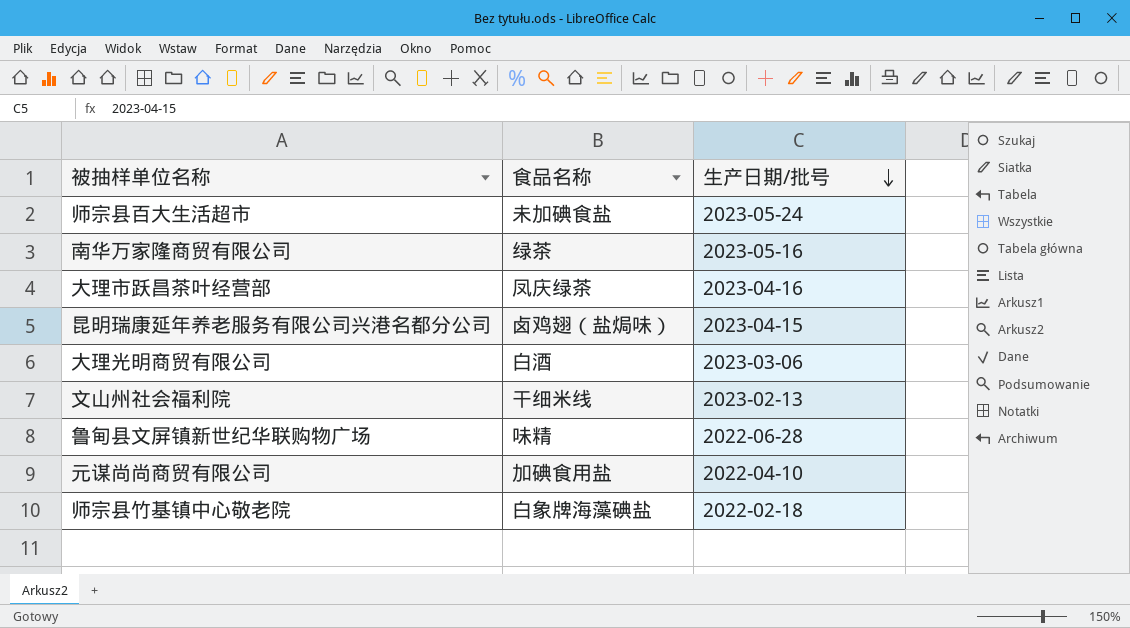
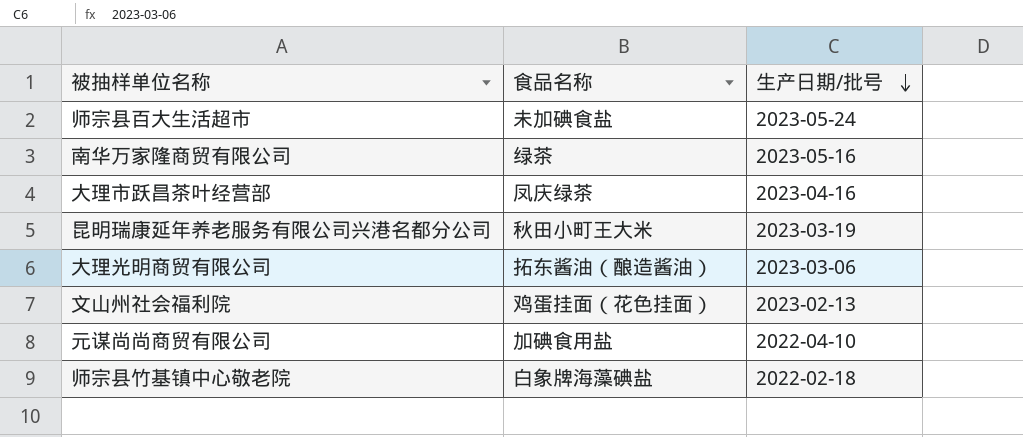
row 鲁甸县文屏镇新世纪华联购物广场: 味精 | 2022-06-28 -> none
昆明瑞康延年养老服务有限公司兴港名都分公司 | 食品名称: 卤鸡翅（盐焗味） -> 秋田小町王大米
昆明瑞康延年养老服务有限公司兴港名都分公司 | 生产日期/批号: 2023-04-15 -> 2023-03-19
大理光明商贸有限公司 | 食品名称: 白酒 -> 拓东酱油（酿造酱油）
文山州社会福利院 | 食品名称: 干细米线 -> 鸡蛋挂面（花色挂面）

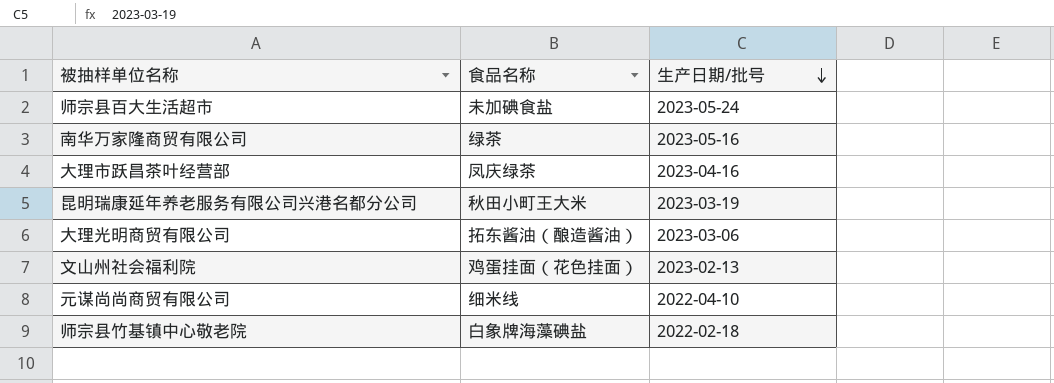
元谋尚尚商贸有限公司 | 食品名称: 加碘食用盐 -> 细米线

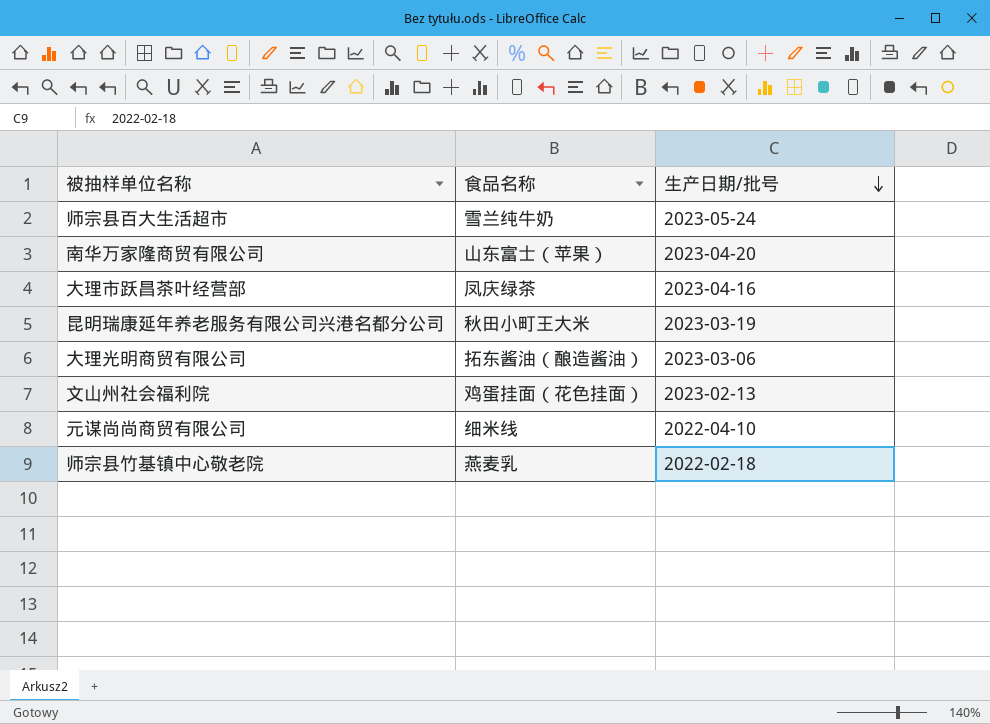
师宗县百大生活超市 | 食品名称: 未加碘食盐 -> 雪兰纯牛奶
南华万家隆商贸有限公司 | 食品名称: 绿茶 -> 山东富士（苹果）
南华万家隆商贸有限公司 | 生产日期/批号: 2023-05-16 -> 2023-04-20
师宗县竹基镇中心敬老院 | 食品名称: 白象牌海藻碘盐 -> 燕麦乳

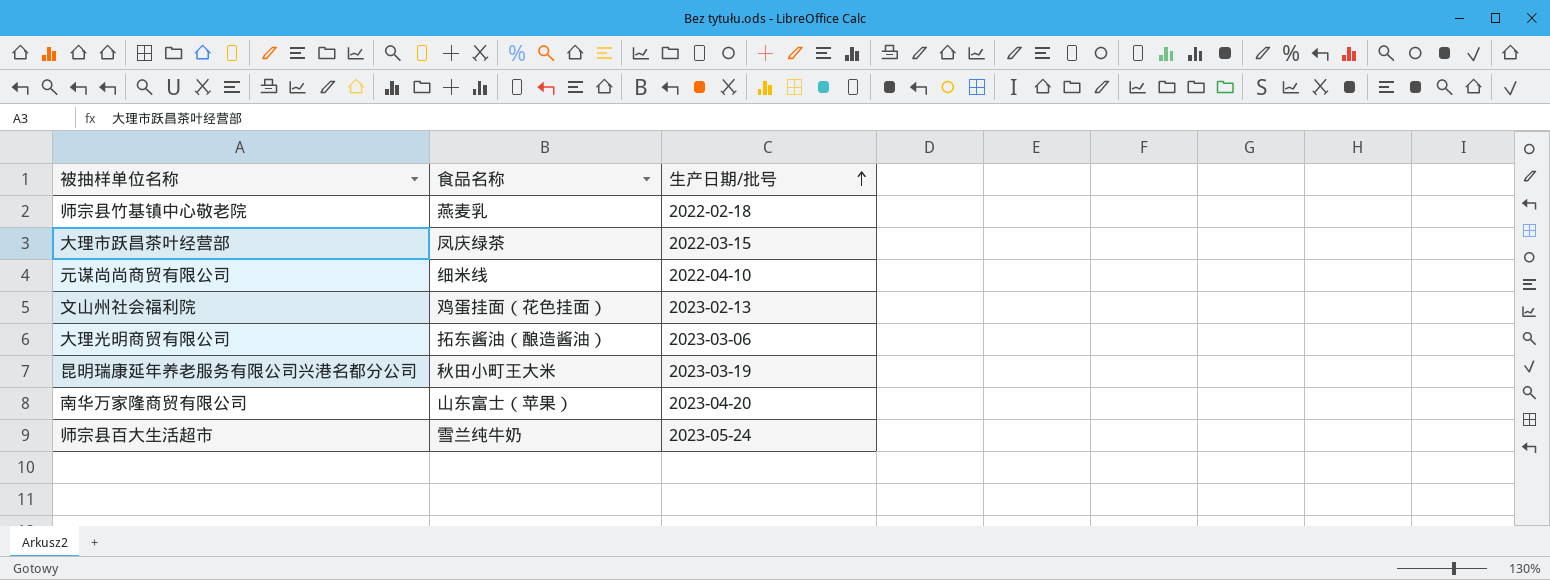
row order: 生产日期/批号 descending -> 生产日期/批号 ascending
大理市跃昌茶叶经营部 | 生产日期/批号: 2023-04-16 -> 2022-03-15

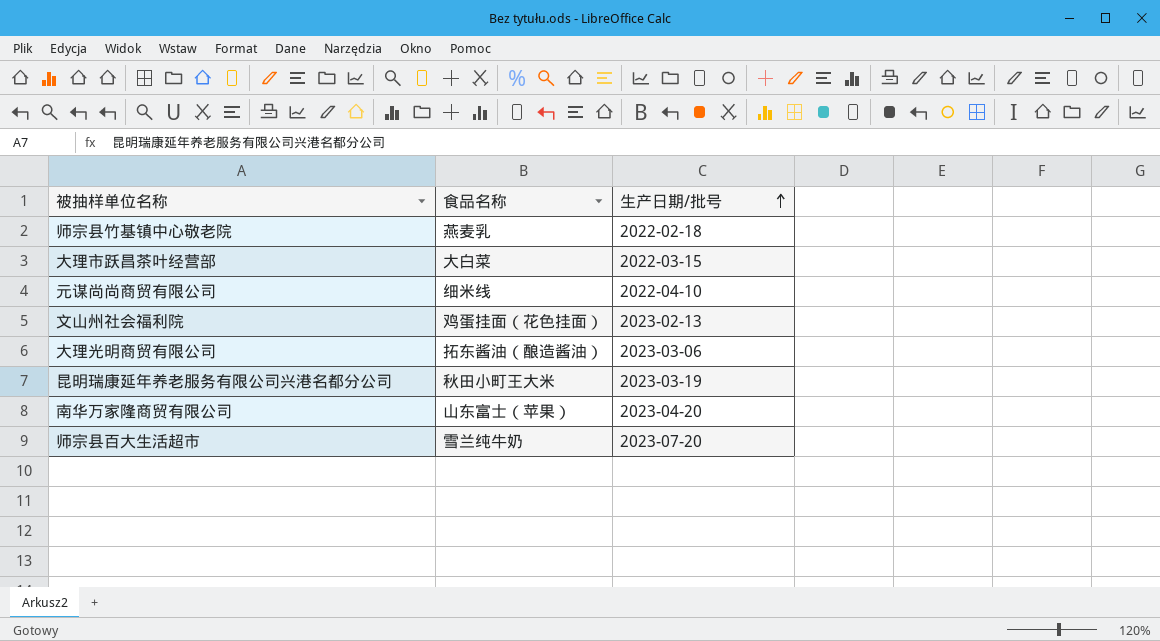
大理市跃昌茶叶经营部 | 食品名称: 凤庆绿茶 -> 大白菜
师宗县百大生活超市 | 生产日期/批号: 2023-05-24 -> 2023-07-20

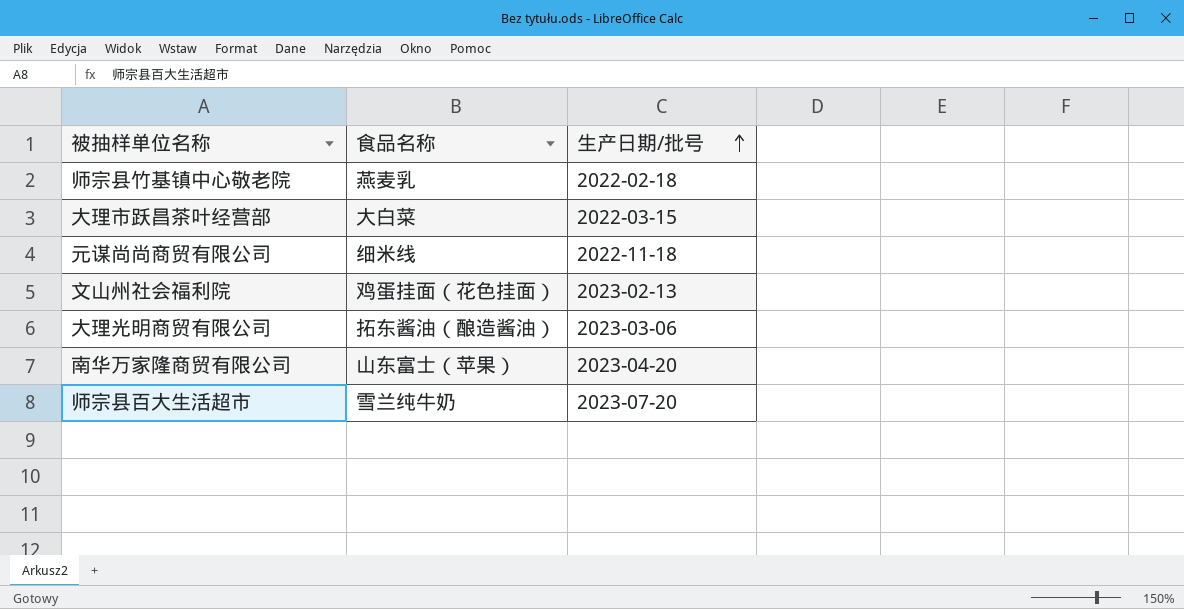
row 昆明瑞康延年养老服务有限公司兴港名都分公司: 秋田小町王大米 | 2023-03-19 -> none
元谋尚尚商贸有限公司 | 生产日期/批号: 2022-04-10 -> 2022-11-18

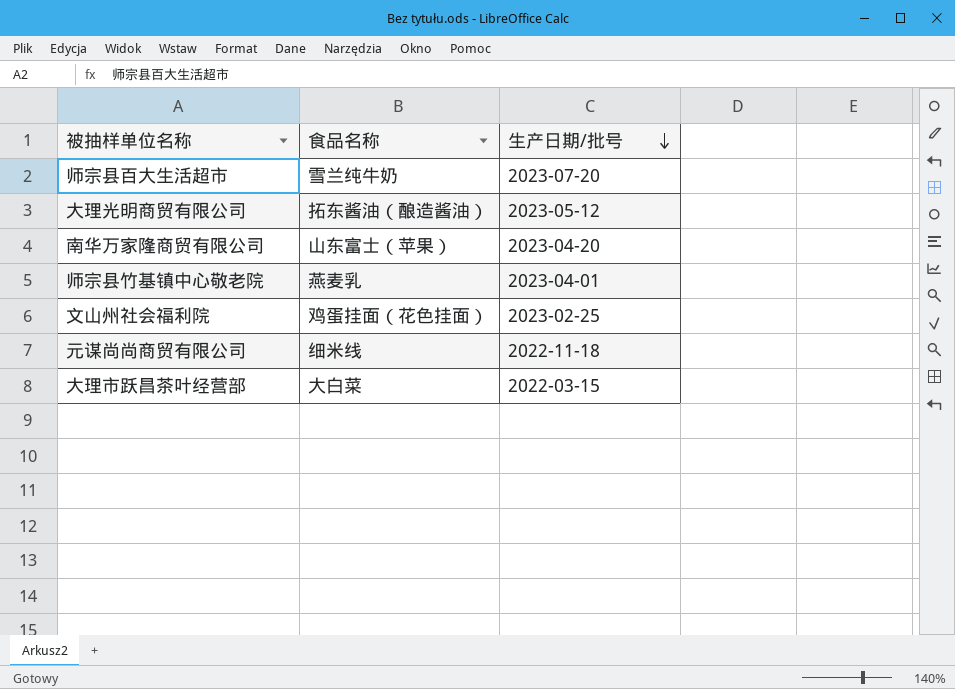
row order: 生产日期/批号 ascending -> 生产日期/批号 descending
大理光明商贸有限公司 | 生产日期/批号: 2023-03-06 -> 2023-05-12
师宗县竹基镇中心敬老院 | 生产日期/批号: 2022-02-18 -> 2023-04-01
文山州社会福利院 | 生产日期/批号: 2023-02-13 -> 2023-02-25

